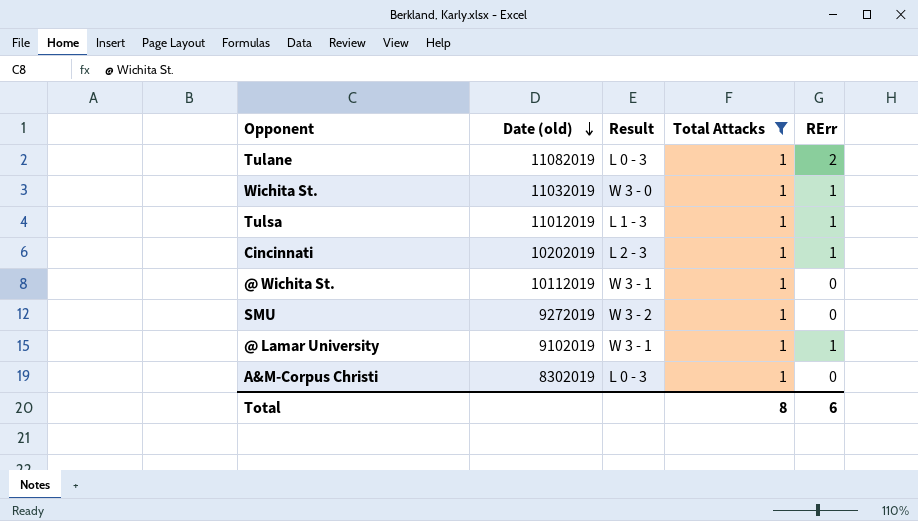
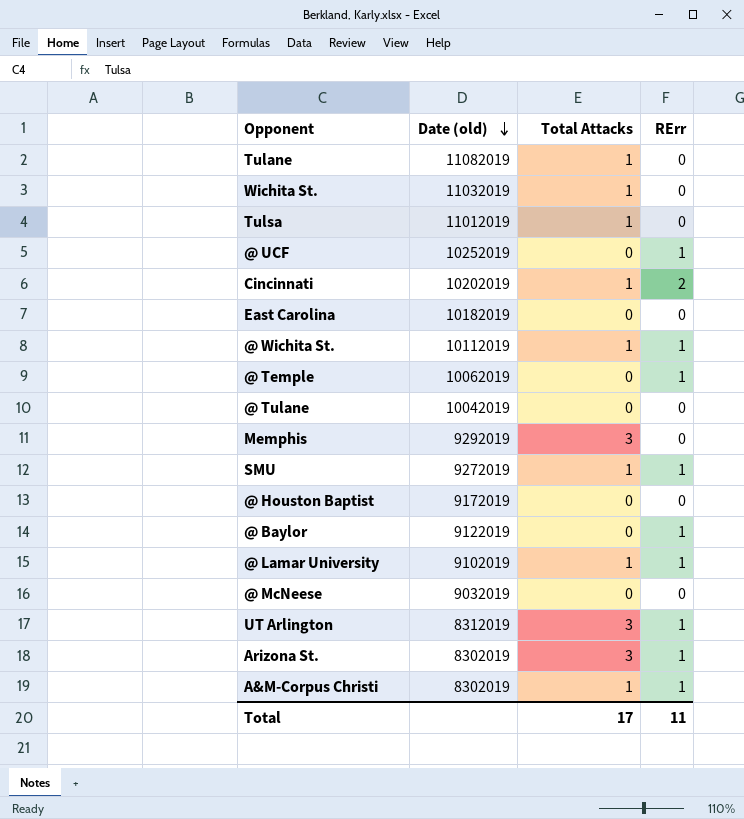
filter: Total Attacks = 1 -> none
column Result | position: 3 -> none
Tulane | RErr: 2 -> 0
Wichita St. | RErr: 1 -> 0
Tulsa | RErr: 1 -> 0
Cincinnati | RErr: 1 -> 2
@ Wichita St. | RErr: 0 -> 1
SMU | RErr: 0 -> 1
A&M-Corpus Christi | RErr: 0 -> 1
Total | Total Attacks: 8 -> 17
Total | RErr: 6 -> 11

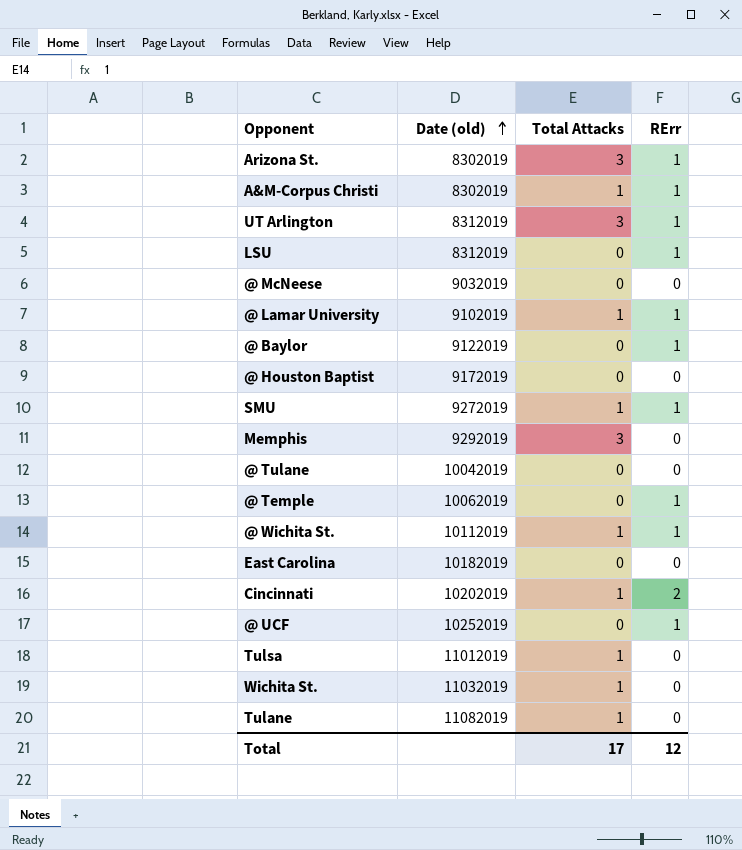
row order: Date (old) descending -> Date (old) ascending
row LSU: none -> 8312019 | 0 | 1
Total | RErr: 11 -> 12

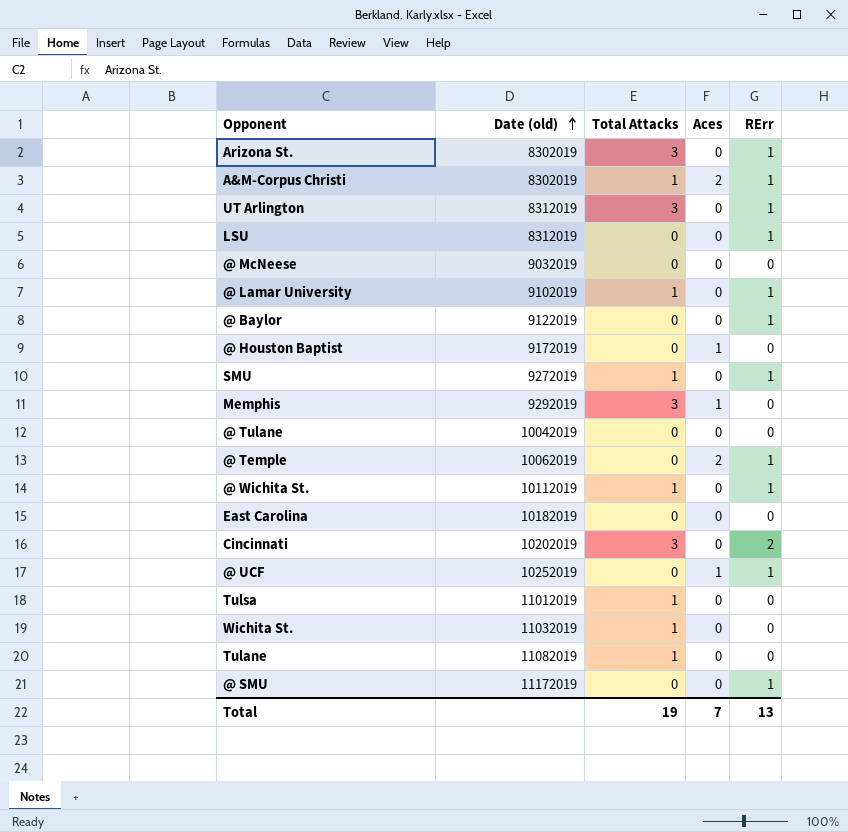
column Aces | position: none -> 4
Cincinnati | Total Attacks: 1 -> 3
row @ SMU: none -> 11172019 | 0 | 0 | 1
Total | Total Attacks: 17 -> 19
Total | RErr: 12 -> 13

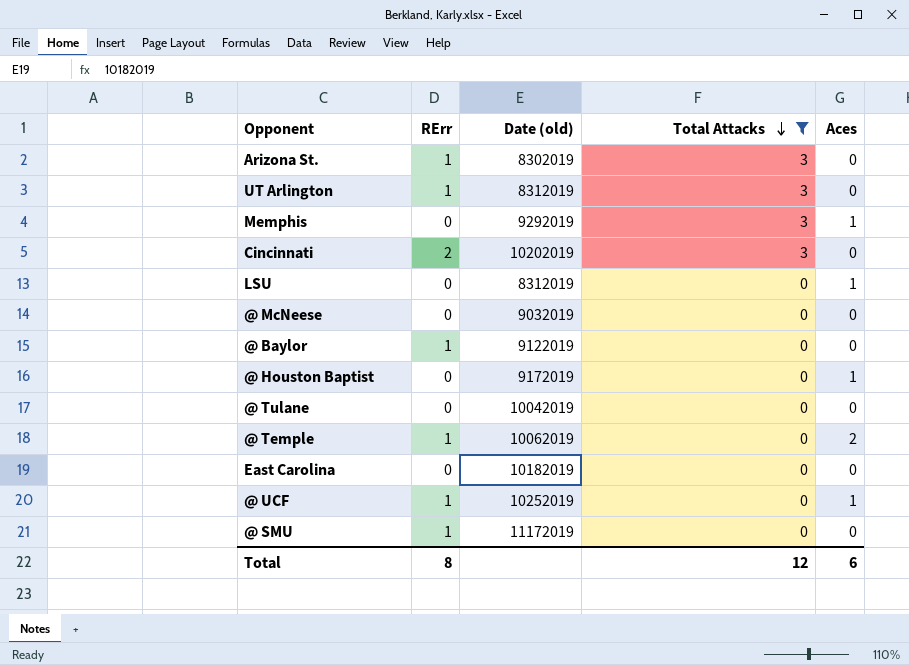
filter: none -> Total Attacks != 1
row order: Date (old) ascending -> Total Attacks descending
column RErr | position: 5 -> 2
LSU | RErr: 1 -> 0
LSU | Aces: 0 -> 1
Total | RErr: 13 -> 8
Total | Total Attacks: 19 -> 12
Total | Aces: 7 -> 6

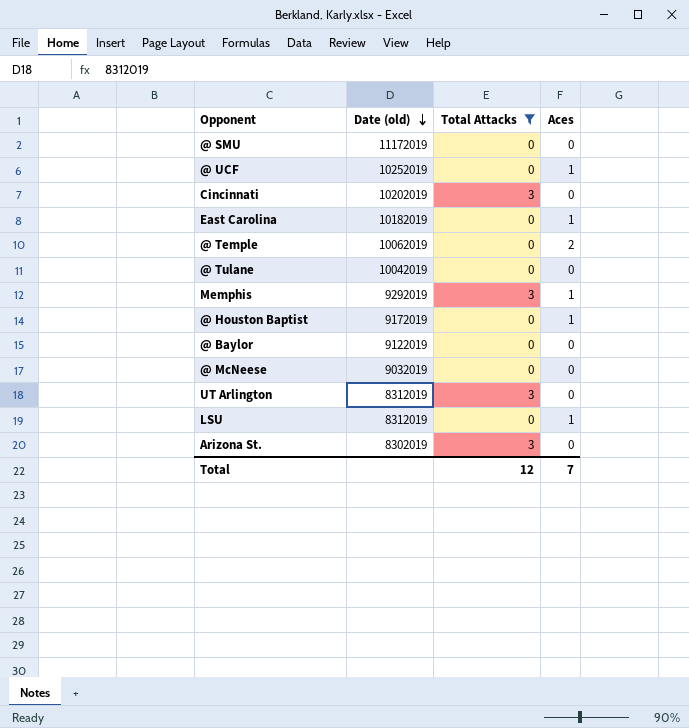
row order: Total Attacks descending -> Date (old) descending
column RErr | position: 2 -> none
East Carolina | Aces: 0 -> 1
Total | Aces: 6 -> 7

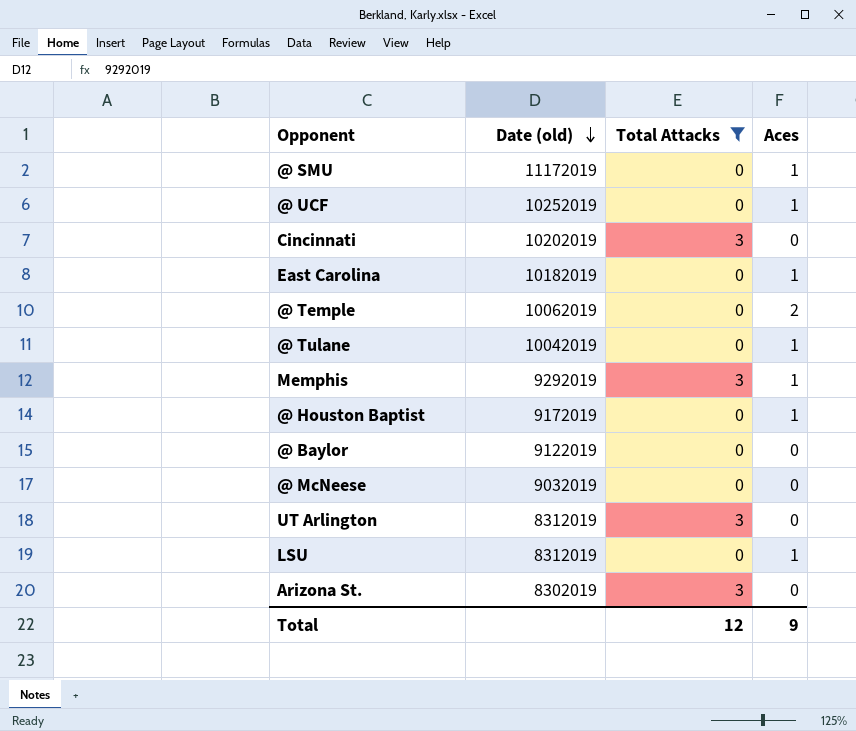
@ SMU | Aces: 0 -> 1
@ Tulane | Aces: 0 -> 1
Total | Aces: 7 -> 9

